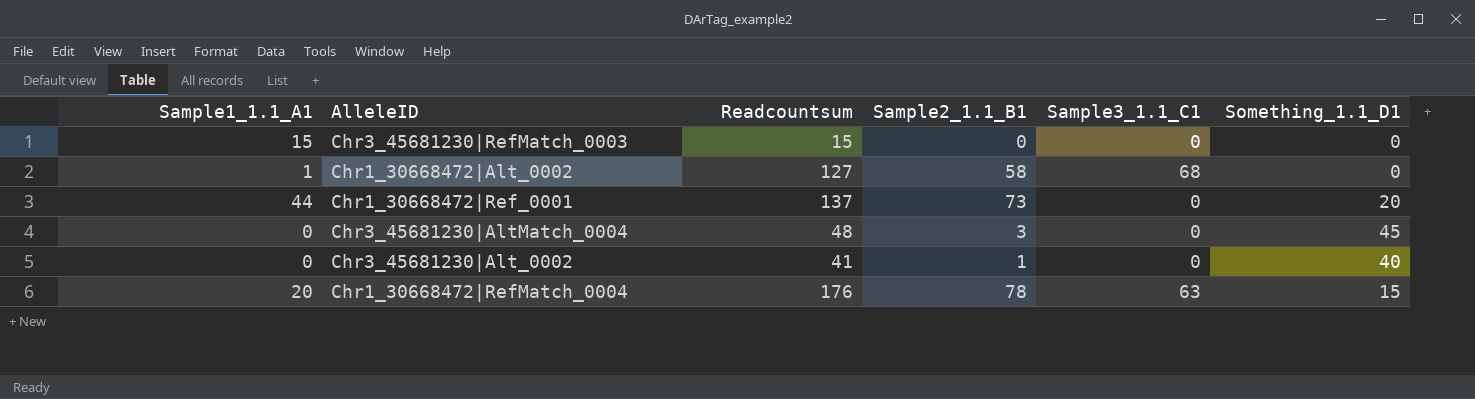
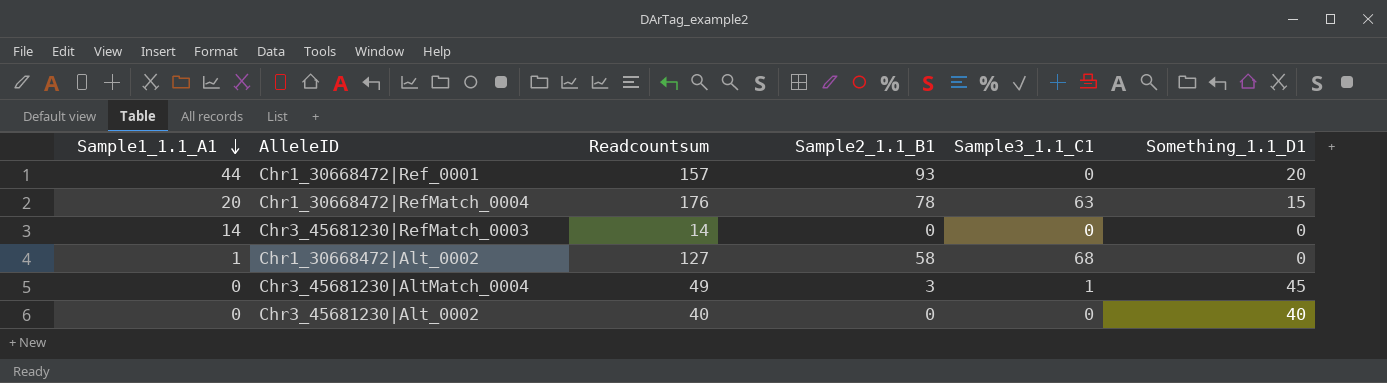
row order: none -> Sample1_1.1_A1 descending
Chr1_30668472|Ref_0001 | Readcountsum: 137 -> 157
Chr1_30668472|Ref_0001 | Sample2_1.1_B1: 73 -> 93
Chr3_45681230|RefMatch_0003 | Sample1_1.1_A1: 15 -> 14
Chr3_45681230|RefMatch_0003 | Readcountsum: 15 -> 14
Chr3_45681230|AltMatch_0004 | Readcountsum: 48 -> 49
Chr3_45681230|AltMatch_0004 | Sample3_1.1_C1: 0 -> 1
Chr3_45681230|Alt_0002 | Readcountsum: 41 -> 40
Chr3_45681230|Alt_0002 | Sample2_1.1_B1: 1 -> 0

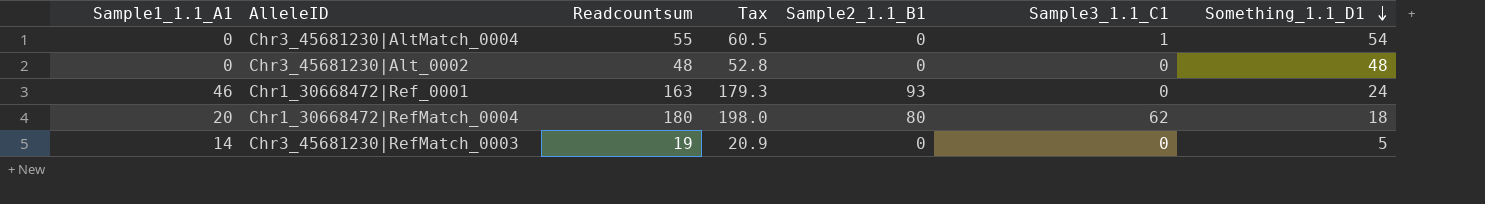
row order: Sample1_1.1_A1 descending -> Something_1.1_D1 descending
column Tax | formula: none -> [Readcountsum] * 1.1
row Chr1_30668472|Alt_0002: 1 | 127 | 58 | 68 | 0 -> none
Chr3_45681230|AltMatch_0004 | Readcountsum: 49 -> 55
Chr3_45681230|AltMatch_0004 | Sample2_1.1_B1: 3 -> 0
Chr3_45681230|AltMatch_0004 | Something_1.1_D1: 45 -> 54
Chr3_45681230|Alt_0002 | Readcountsum: 40 -> 48
Chr3_45681230|Alt_0002 | Something_1.1_D1: 40 -> 48
Chr1_30668472|Ref_0001 | Sample1_1.1_A1: 44 -> 46
Chr1_30668472|Ref_0001 | Readcountsum: 157 -> 163
Chr1_30668472|Ref_0001 | Something_1.1_D1: 20 -> 24
Chr1_30668472|RefMatch_0004 | Readcountsum: 176 -> 180
Chr1_30668472|RefMatch_0004 | Sample2_1.1_B1: 78 -> 80
Chr1_30668472|RefMatch_0004 | Sample3_1.1_C1: 63 -> 62
Chr1_30668472|RefMatch_0004 | Something_1.1_D1: 15 -> 18
Chr3_45681230|RefMatch_0003 | Readcountsum: 14 -> 19
Chr3_45681230|RefMatch_0003 | Something_1.1_D1: 0 -> 5

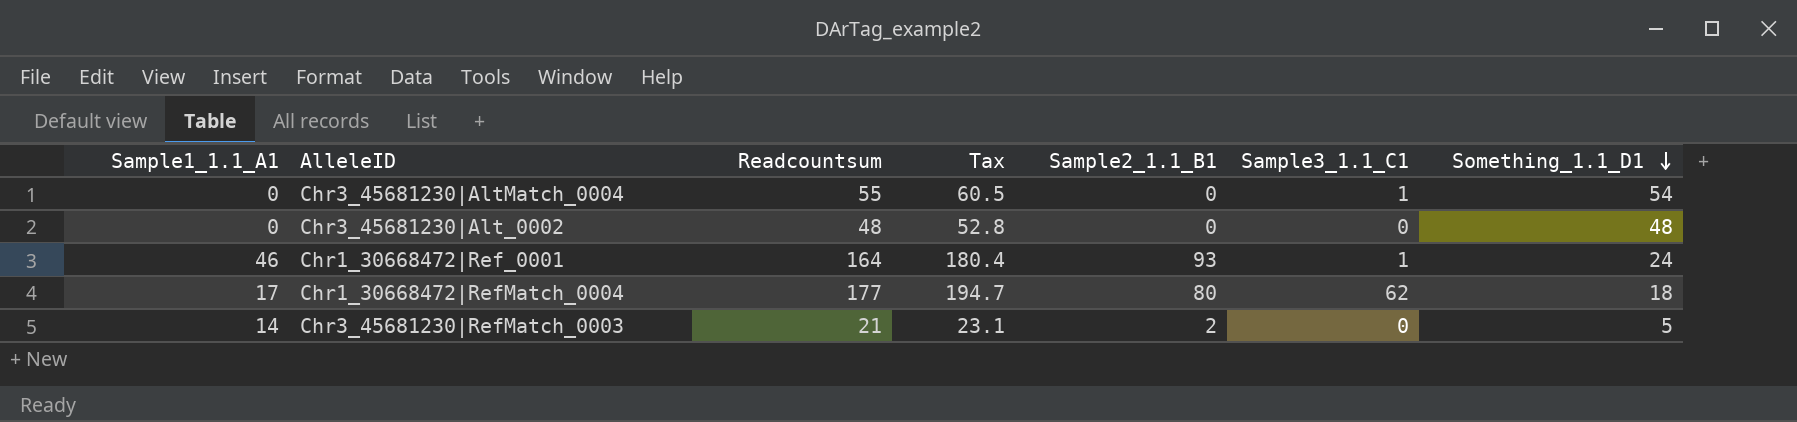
Chr1_30668472|Ref_0001 | Readcountsum: 163 -> 164
Chr1_30668472|Ref_0001 | Tax: 179.3 -> 180.4
Chr1_30668472|Ref_0001 | Sample3_1.1_C1: 0 -> 1
Chr1_30668472|RefMatch_0004 | Sample1_1.1_A1: 20 -> 17
Chr1_30668472|RefMatch_0004 | Readcountsum: 180 -> 177
Chr1_30668472|RefMatch_0004 | Tax: 198.0 -> 194.7
Chr3_45681230|RefMatch_0003 | Readcountsum: 19 -> 21
Chr3_45681230|RefMatch_0003 | Tax: 20.9 -> 23.1
Chr3_45681230|RefMatch_0003 | Sample2_1.1_B1: 0 -> 2

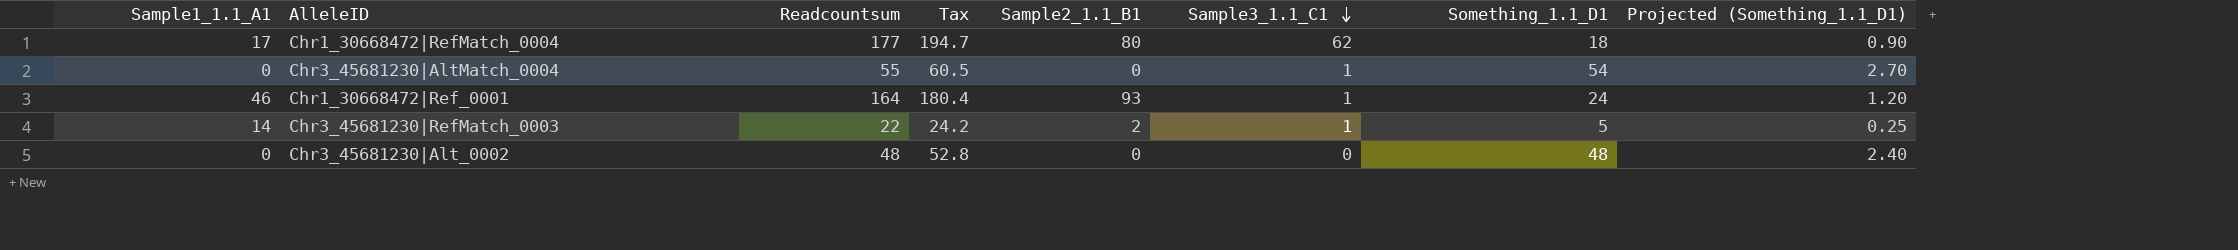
row order: Something_1.1_D1 descending -> Sample3_1.1_C1 descending
column Projected (Something_1.1_D1) | formula: none -> [Something_1.1_D1] * 0.05
Chr3_45681230|RefMatch_0003 | Readcountsum: 21 -> 22
Chr3_45681230|RefMatch_0003 | Tax: 23.1 -> 24.2
Chr3_45681230|RefMatch_0003 | Sample3_1.1_C1: 0 -> 1

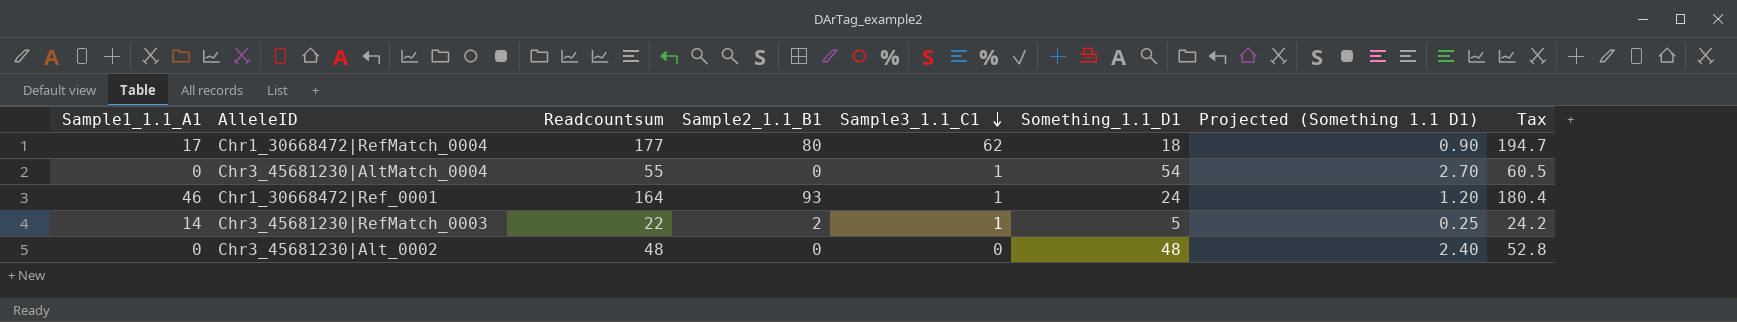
column name: Projected (Something_1.1_D1) -> Projected (Something 1.1 D1)
column Tax | position: 4 -> 8

